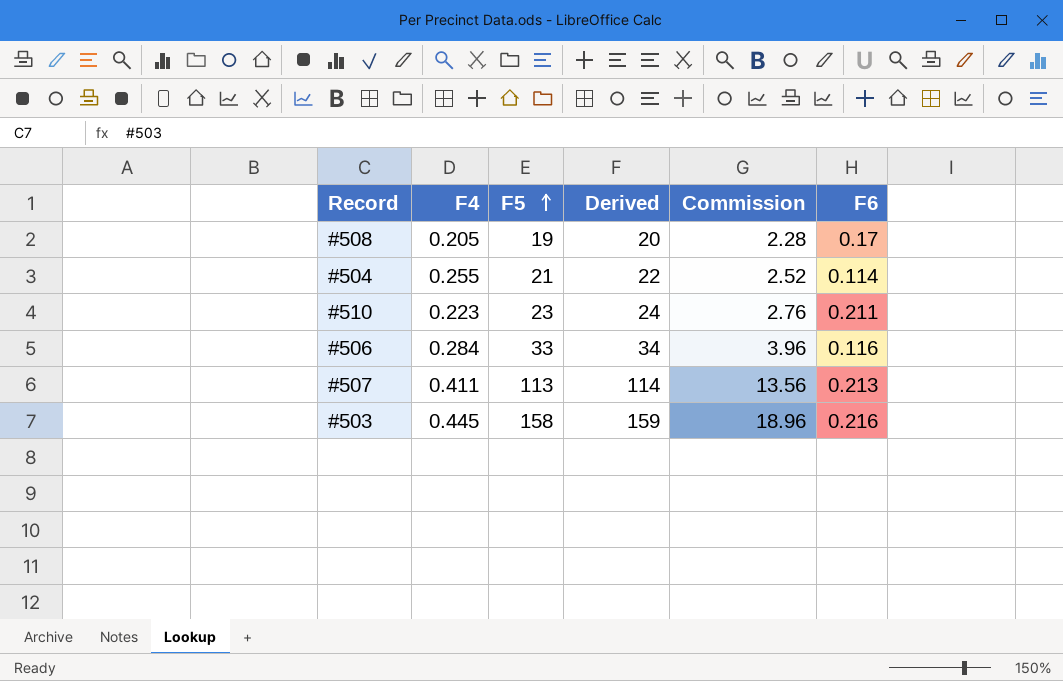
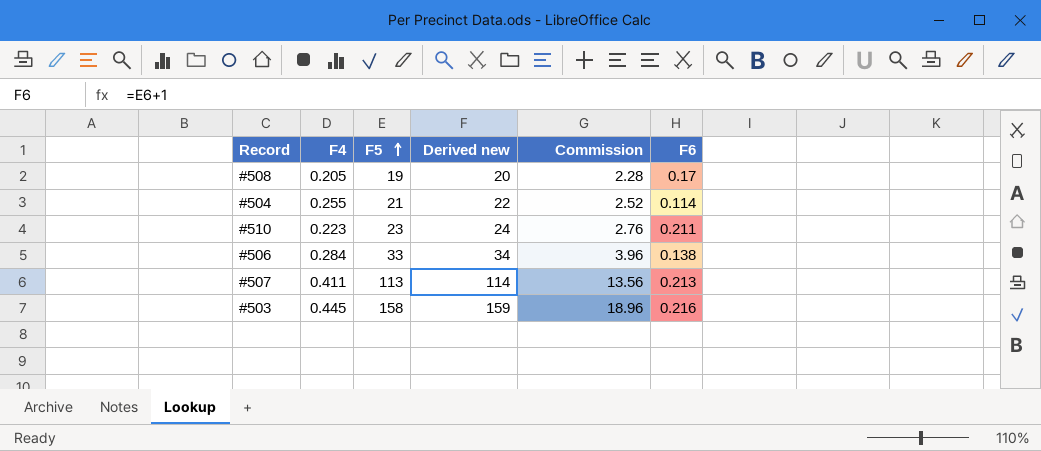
column name: Derived -> Derived new
#506 | F6: 0.116 -> 0.138

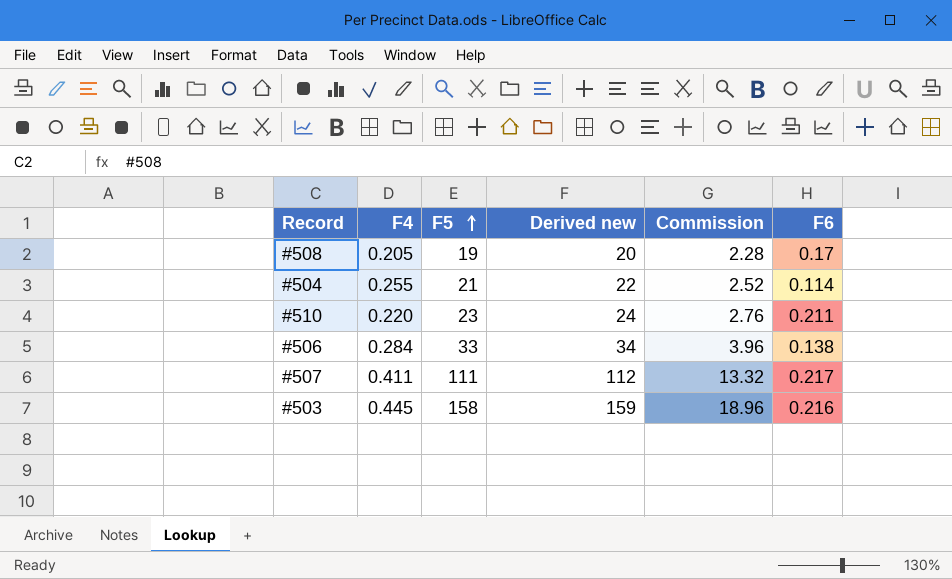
#510 | F4: 0.223 -> 0.220
#507 | F5: 113 -> 111
#507 | Derived new: 114 -> 112
#507 | Commission: 13.56 -> 13.32
#507 | F6: 0.213 -> 0.217

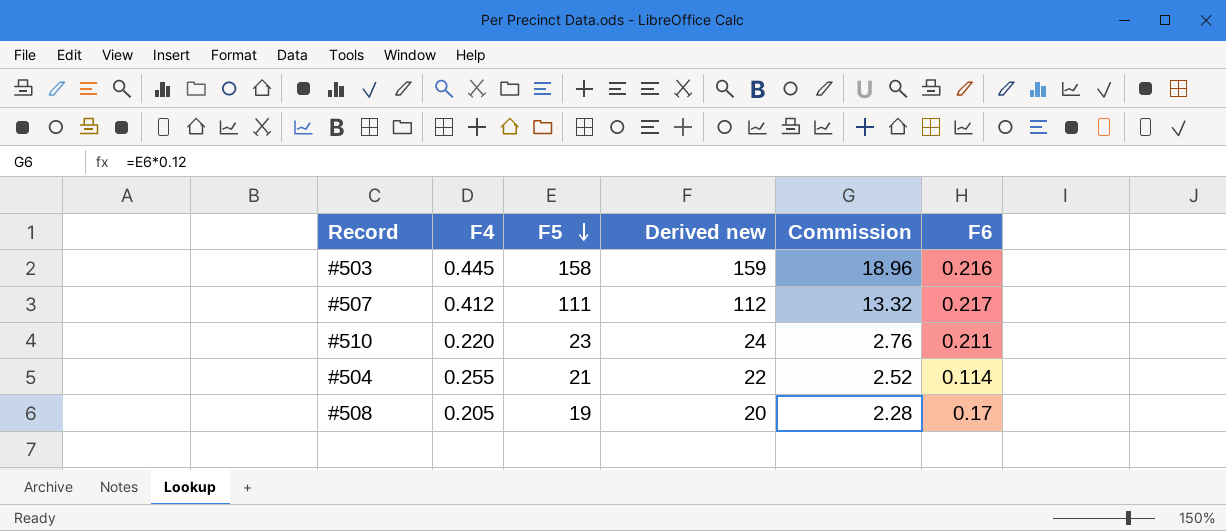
row order: F5 ascending -> F5 descending
row #506: 0.284 | 33 | 34 | 3.96 | 0.138 -> none
#507 | F4: 0.411 -> 0.412

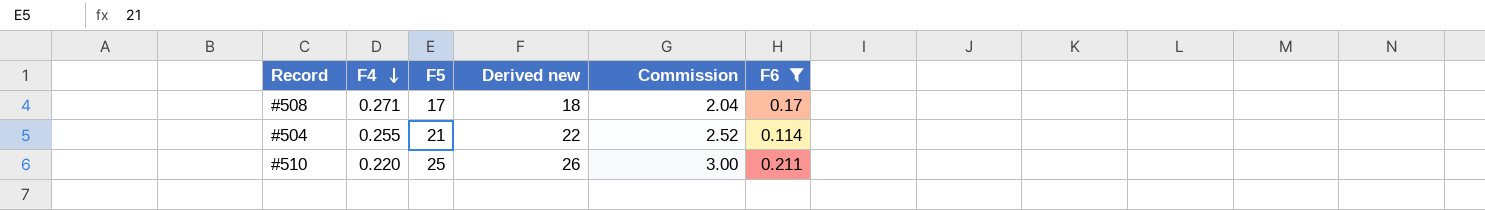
filter: none -> F6 <= 0.211
row order: F5 descending -> F4 descending
#508 | F4: 0.205 -> 0.271
#508 | F5: 19 -> 17
#508 | Derived new: 20 -> 18
#508 | Commission: 2.28 -> 2.04
#510 | F5: 23 -> 25
#510 | Derived new: 24 -> 26
#510 | Commission: 2.76 -> 3.00

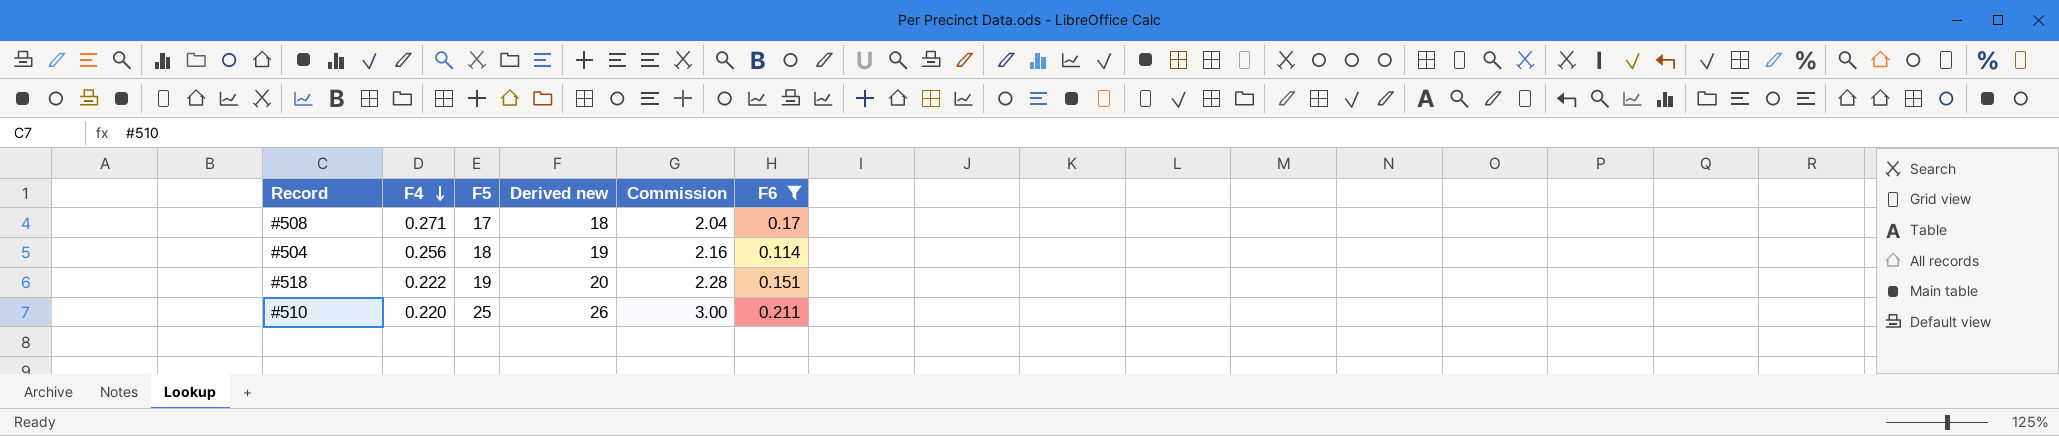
#504 | F4: 0.255 -> 0.256
#504 | F5: 21 -> 18
#504 | Derived new: 22 -> 19
#504 | Commission: 2.52 -> 2.16
row #518: none -> 0.222 | 19 | 20 | 2.28 | 0.151

